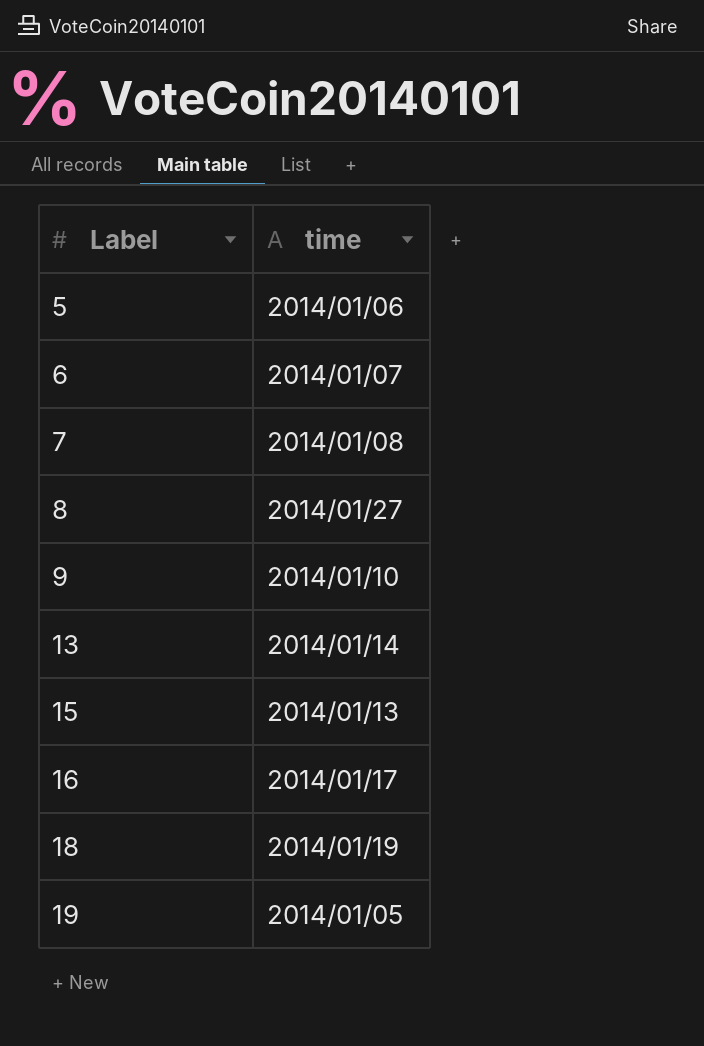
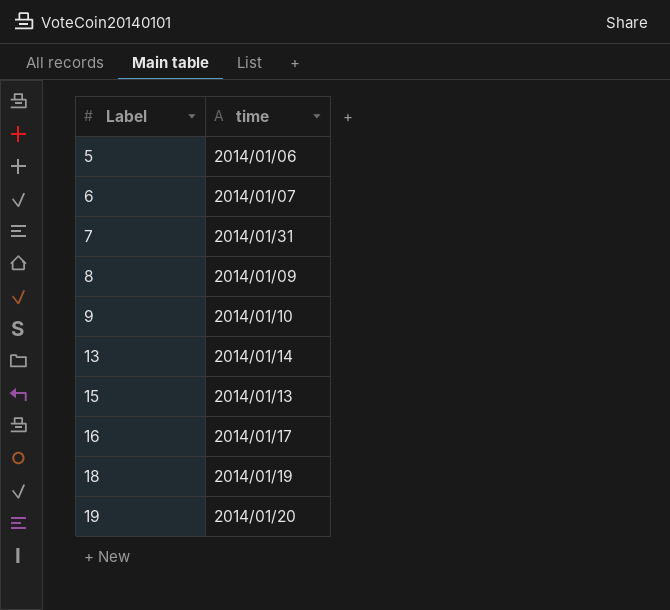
7 | time: 2014/01/08 -> 2014/01/31
8 | time: 2014/01/27 -> 2014/01/09
19 | time: 2014/01/05 -> 2014/01/20

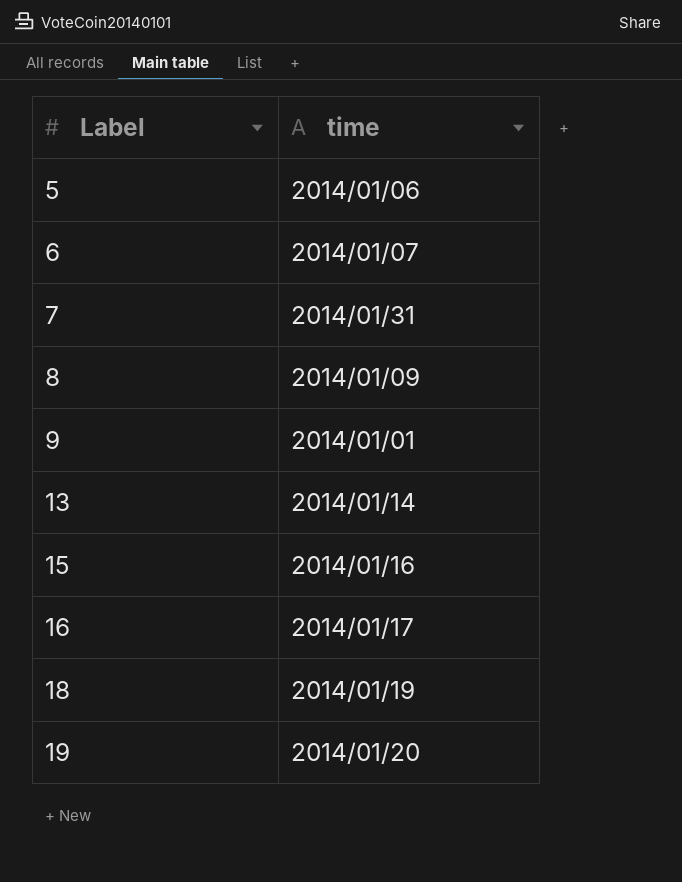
9 | time: 2014/01/10 -> 2014/01/01
15 | time: 2014/01/13 -> 2014/01/16

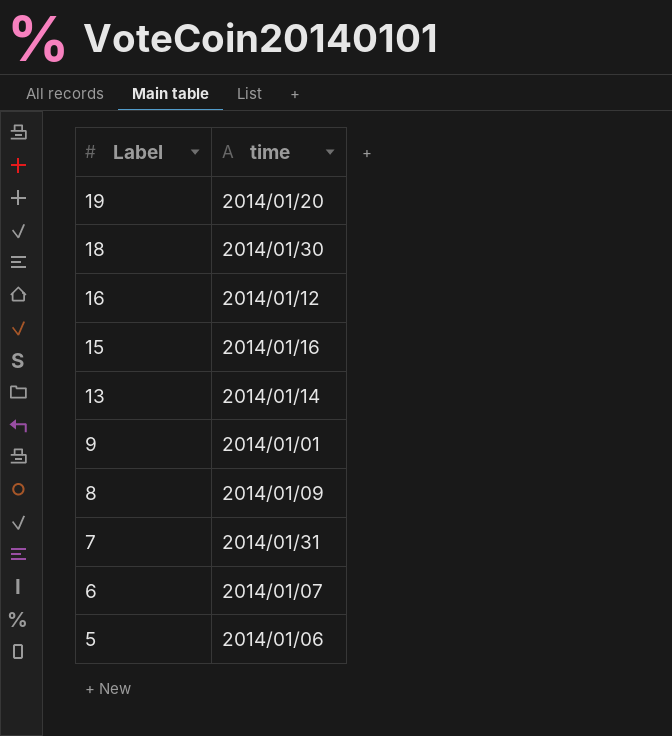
row order: Label ascending -> Label descending
18 | time: 2014/01/19 -> 2014/01/30
16 | time: 2014/01/17 -> 2014/01/12

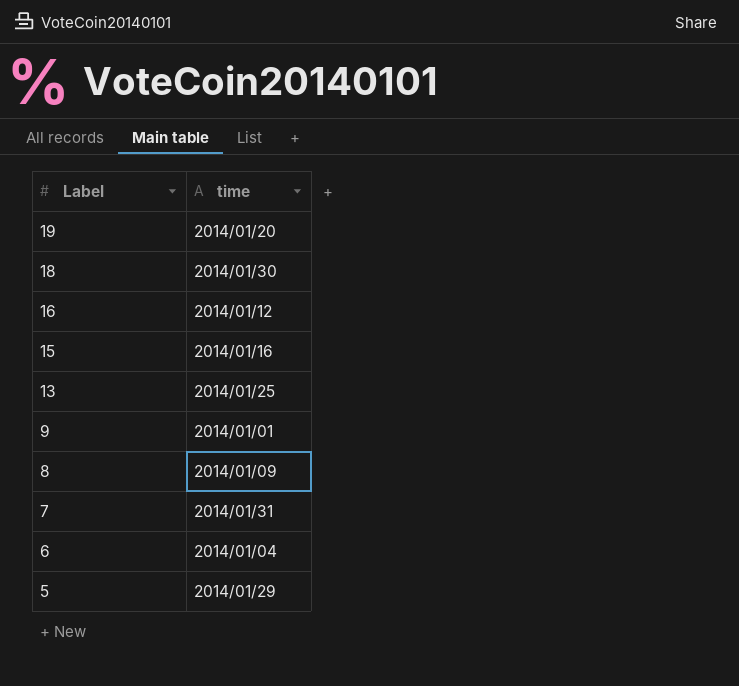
13 | time: 2014/01/14 -> 2014/01/25
6 | time: 2014/01/07 -> 2014/01/04
5 | time: 2014/01/06 -> 2014/01/29

